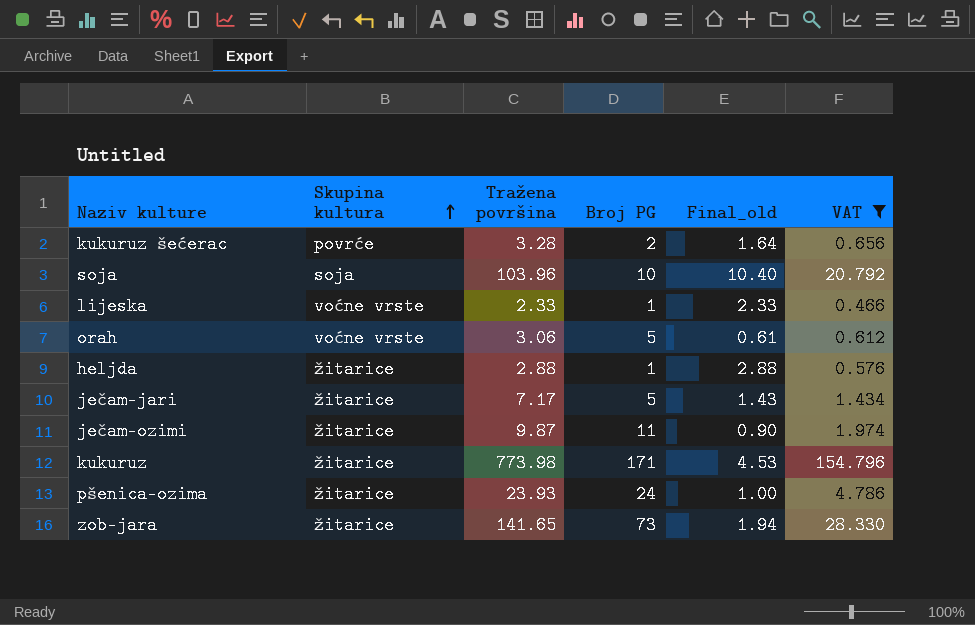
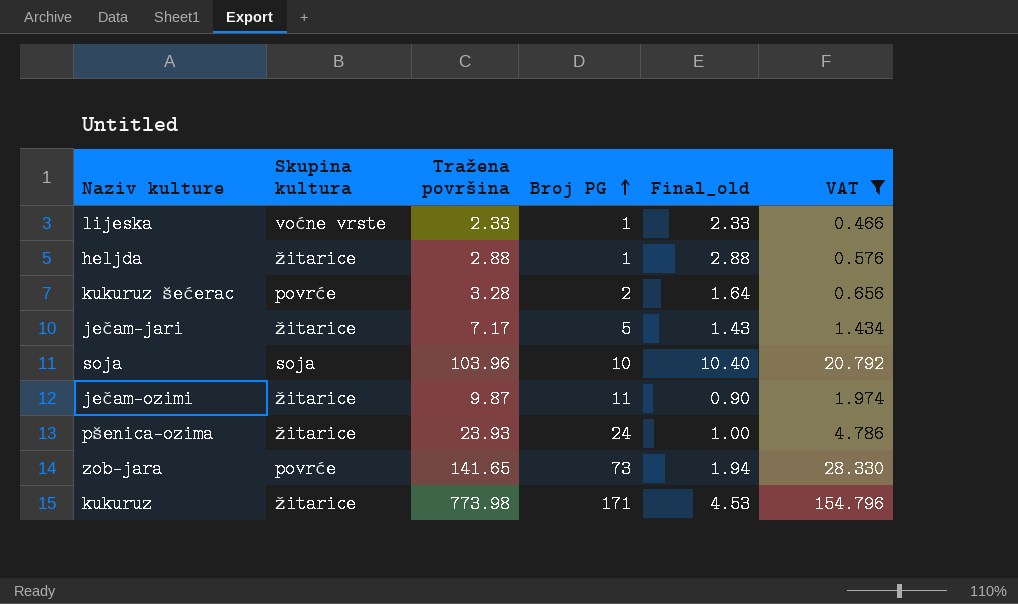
row order: Skupina kultura ascending -> Broj PG ascending
row orah: voćne vrste | 3.06 | 5 | 0.61 | 0.612 -> none
zob-jara | Skupina kultura: žitarice -> povrće

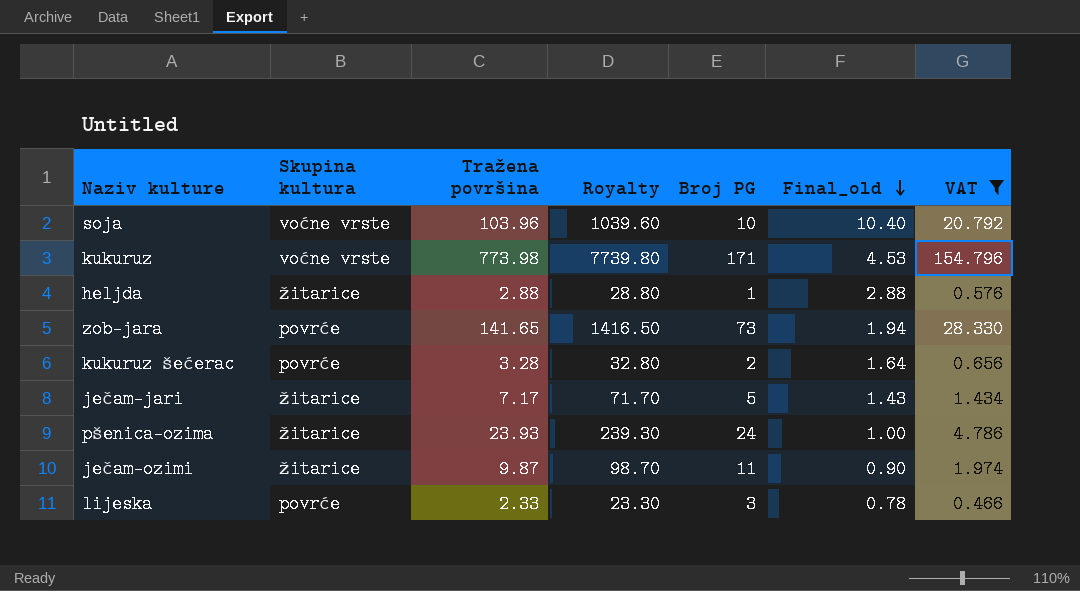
row order: Broj PG ascending -> Final_old descending
column Royalty | formula: none -> [Tražena površina] * 10
soja | Skupina kultura: soja -> voćne vrste
kukuruz | Skupina kultura: žitarice -> voćne vrste
lijeska | Skupina kultura: voćne vrste -> povrće
lijeska | Broj PG: 1 -> 3
lijeska | Final_old: 2.33 -> 0.78

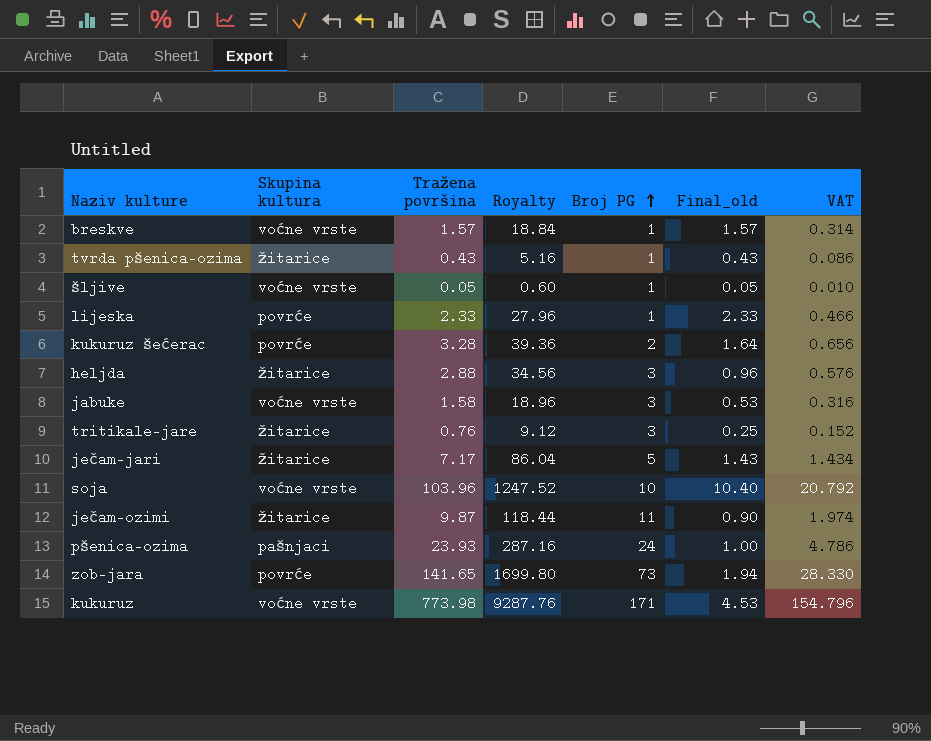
filter: VAT >= 0.466 -> none
row order: Final_old descending -> Broj PG ascending
column Royalty | formula: [Tražena površina] * 10 -> [Tražena površina] * 12
lijeska | Broj PG: 3 -> 1
lijeska | Final_old: 0.78 -> 2.33
heljda | Broj PG: 1 -> 3
heljda | Final_old: 2.88 -> 0.96
pšenica-ozima | Skupina kultura: žitarice -> pašnjaci

